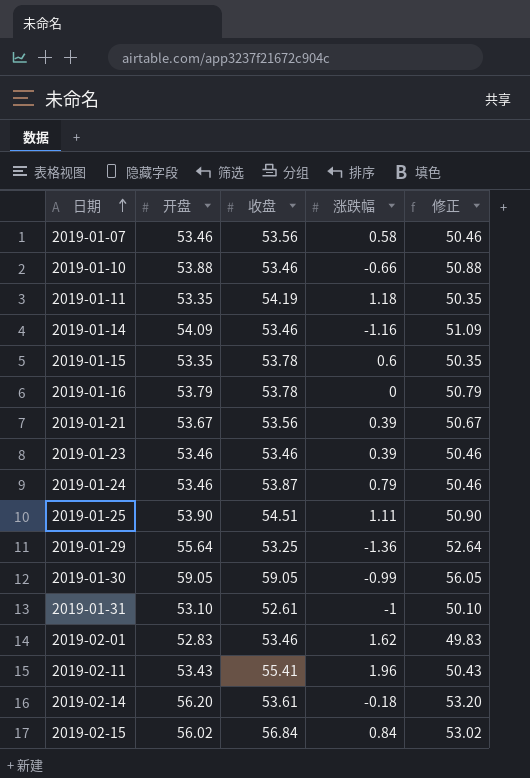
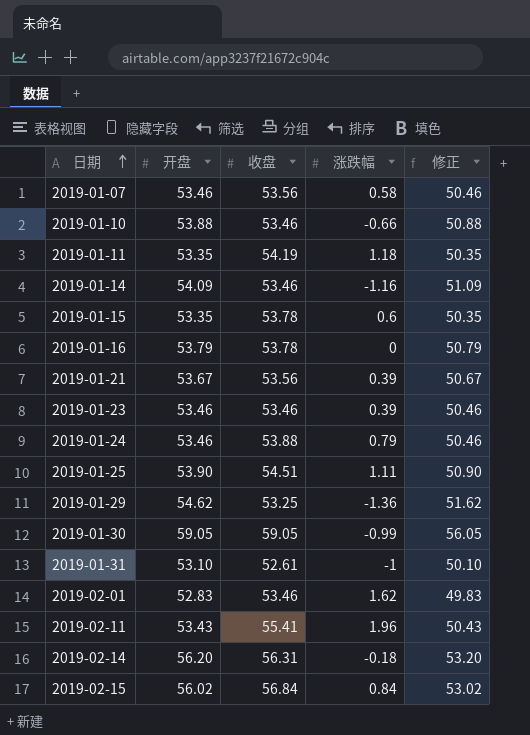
2019-01-24 | 收盘: 53.87 -> 53.88
2019-01-29 | 开盘: 55.64 -> 54.62
2019-01-29 | 修正: 52.64 -> 51.62
2019-02-14 | 收盘: 53.61 -> 56.31

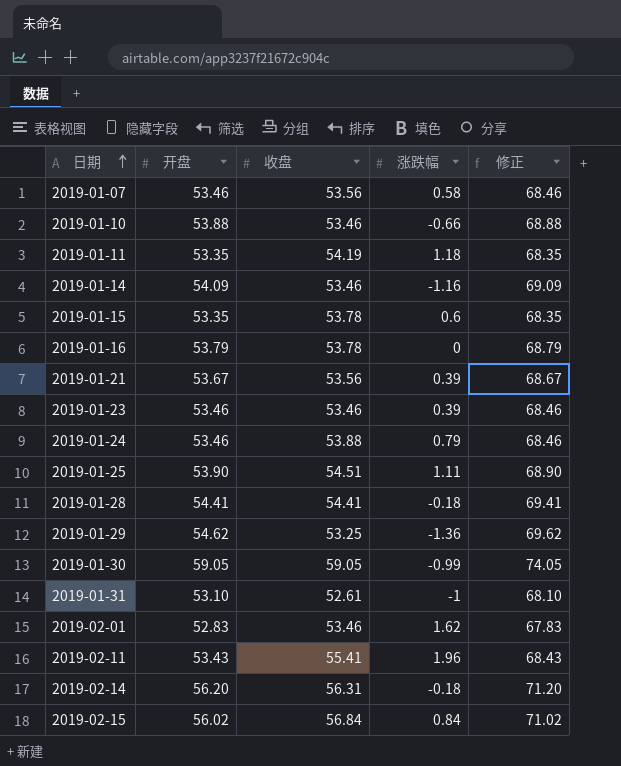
column 修正 | formula: [开盘] - 3 -> [开盘] + 15
row 2019-01-28: none -> 54.41 | 54.41 | -0.18 | 69.41

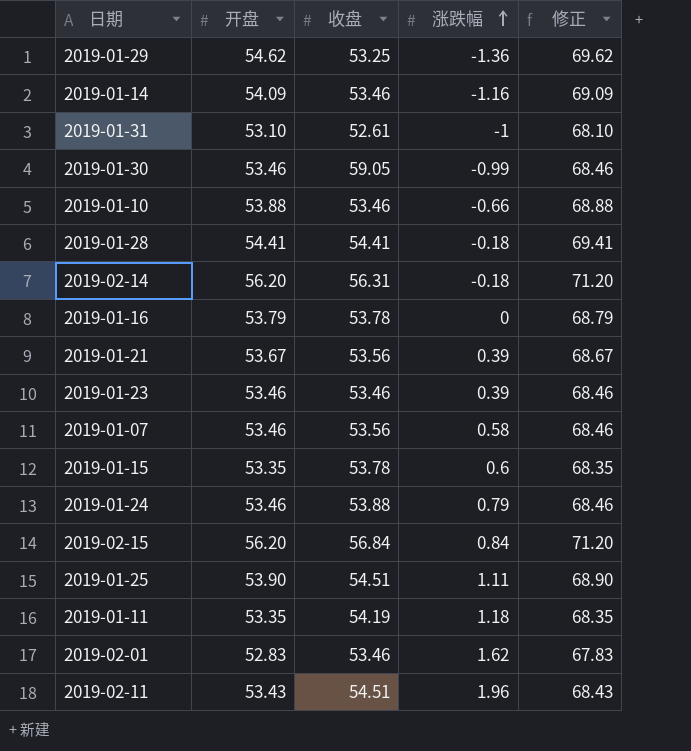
row order: 日期 ascending -> 涨跌幅 ascending
2019-01-30 | 开盘: 59.05 -> 53.46
2019-01-30 | 修正: 74.05 -> 68.46
2019-02-15 | 开盘: 56.02 -> 56.20
2019-02-15 | 修正: 71.02 -> 71.20
2019-02-11 | 收盘: 55.41 -> 54.51

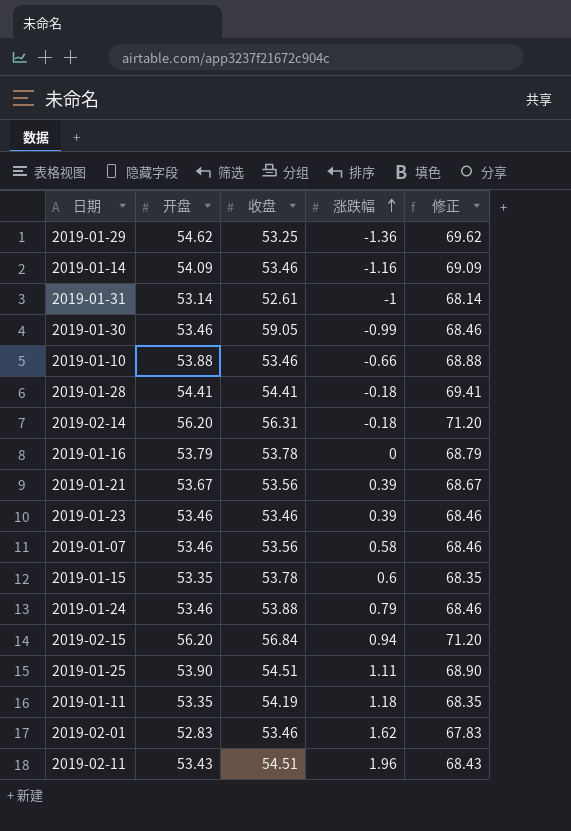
2019-01-31 | 开盘: 53.10 -> 53.14
2019-01-31 | 修正: 68.10 -> 68.14
2019-02-15 | 涨跌幅: 0.84 -> 0.94

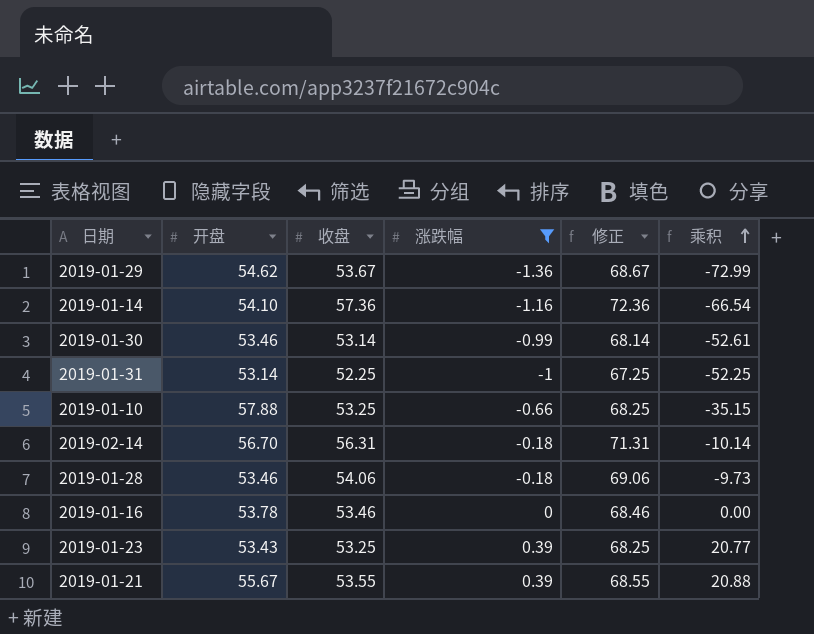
filter: none -> 涨跌幅 <= 0.39
row order: 涨跌幅 ascending -> 乘积 ascending
column 修正 | formula: [开盘] + 15 -> [收盘] + 15
column 乘积 | formula: none -> [收盘] * [涨跌幅]
2019-01-29 | 收盘: 53.25 -> 53.67
2019-01-14 | 开盘: 54.09 -> 54.10
2019-01-14 | 收盘: 53.46 -> 57.36
2019-01-30 | 收盘: 59.05 -> 53.14
2019-01-31 | 收盘: 52.61 -> 52.25
2019-01-10 | 开盘: 53.88 -> 57.88
2019-01-10 | 收盘: 53.46 -> 53.25
2019-02-14 | 开盘: 56.20 -> 56.70
2019-01-28 | 开盘: 54.41 -> 53.46
2019-01-28 | 收盘: 54.41 -> 54.06
2019-01-16 | 开盘: 53.79 -> 53.78
2019-01-16 | 收盘: 53.78 -> 53.46
2019-01-23 | 开盘: 53.46 -> 53.43
2019-01-23 | 收盘: 53.46 -> 53.25
2019-01-21 | 开盘: 53.67 -> 55.67
2019-01-21 | 收盘: 53.56 -> 53.55

